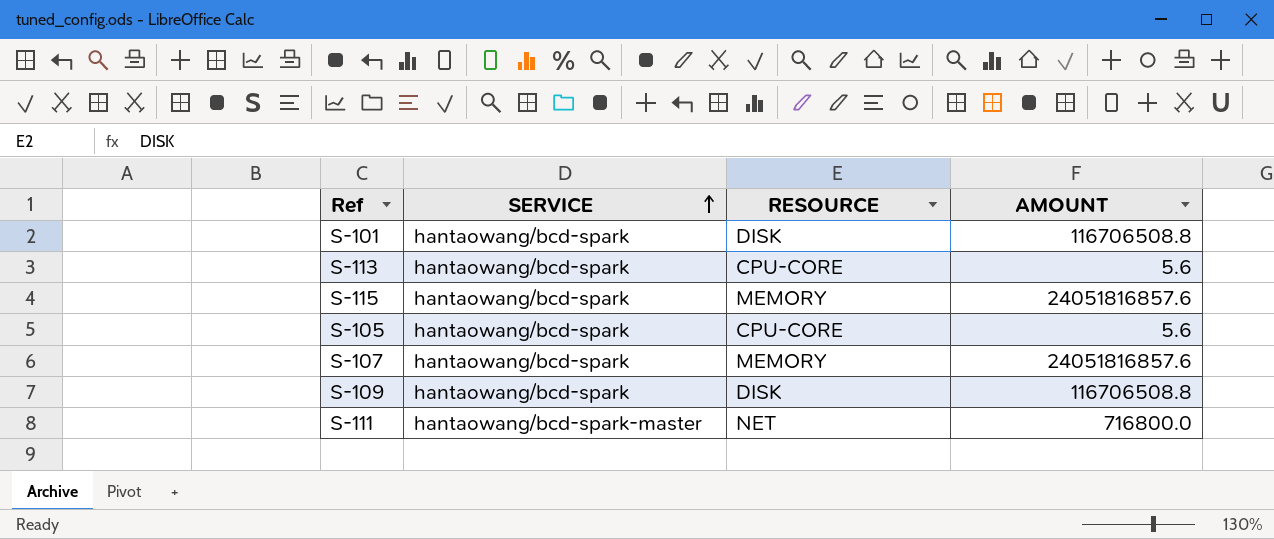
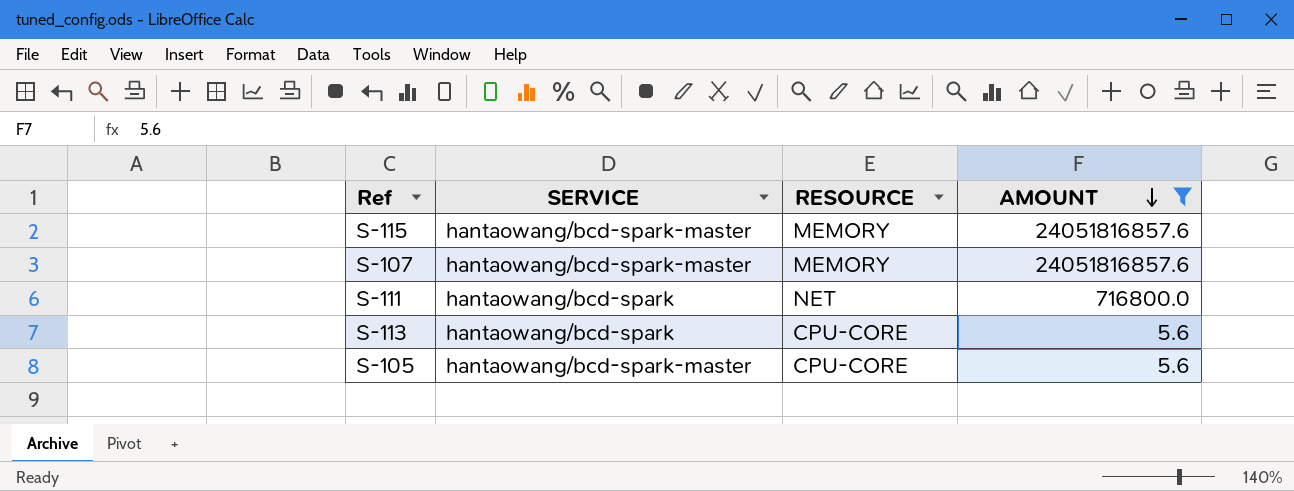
filter: none -> AMOUNT != 116706508.8
row order: SERVICE ascending -> AMOUNT descending
S-115 | SERVICE: hantaowang/bcd-spark -> hantaowang/bcd-spark-master
S-107 | SERVICE: hantaowang/bcd-spark -> hantaowang/bcd-spark-master
S-111 | SERVICE: hantaowang/bcd-spark-master -> hantaowang/bcd-spark
S-105 | SERVICE: hantaowang/bcd-spark -> hantaowang/bcd-spark-master

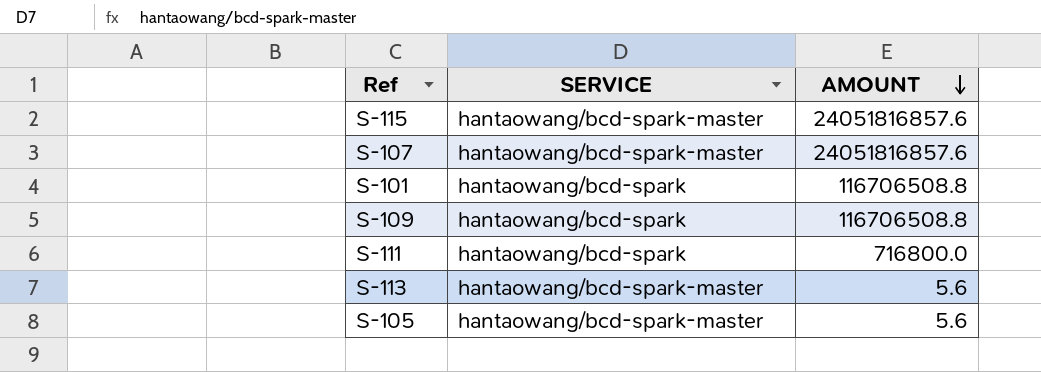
filter: AMOUNT != 116706508.8 -> none
column RESOURCE | position: 3 -> none
S-113 | SERVICE: hantaowang/bcd-spark -> hantaowang/bcd-spark-master

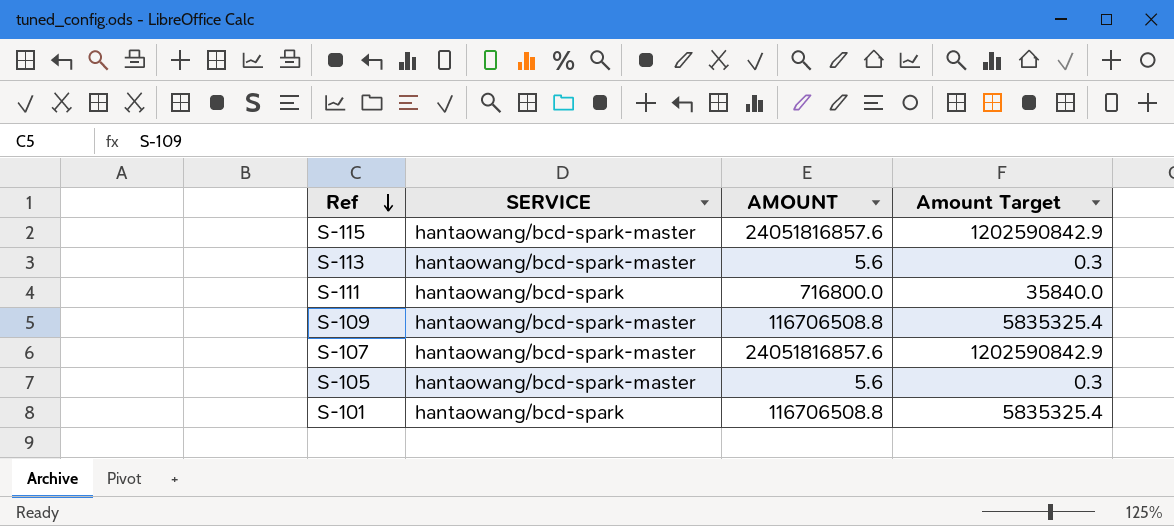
row order: AMOUNT descending -> Ref descending
column Amount Target | formula: none -> [AMOUNT] * 0.05
S-109 | SERVICE: hantaowang/bcd-spark -> hantaowang/bcd-spark-master

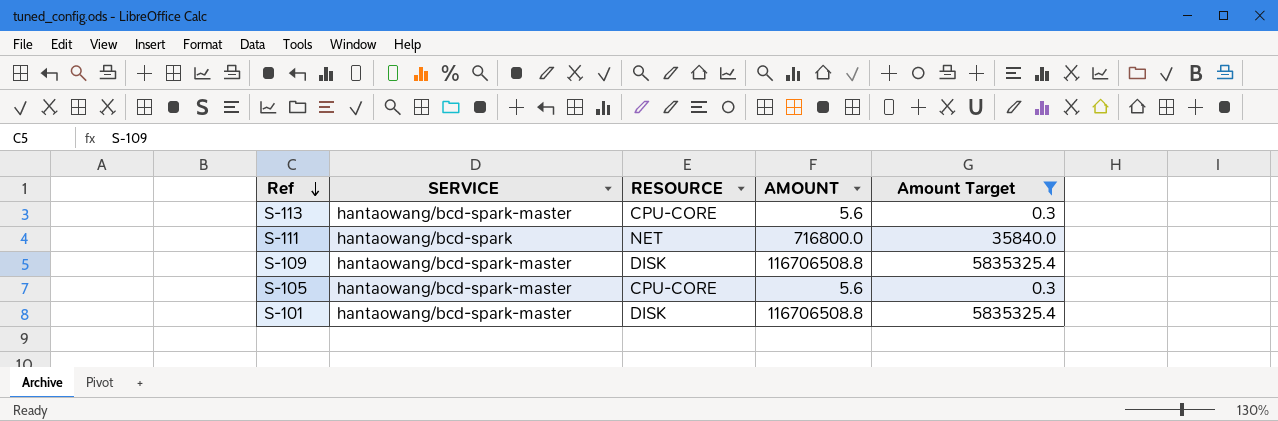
filter: none -> Amount Target != 1202590842.9
column RESOURCE | position: none -> 3
S-101 | SERVICE: hantaowang/bcd-spark -> hantaowang/bcd-spark-master

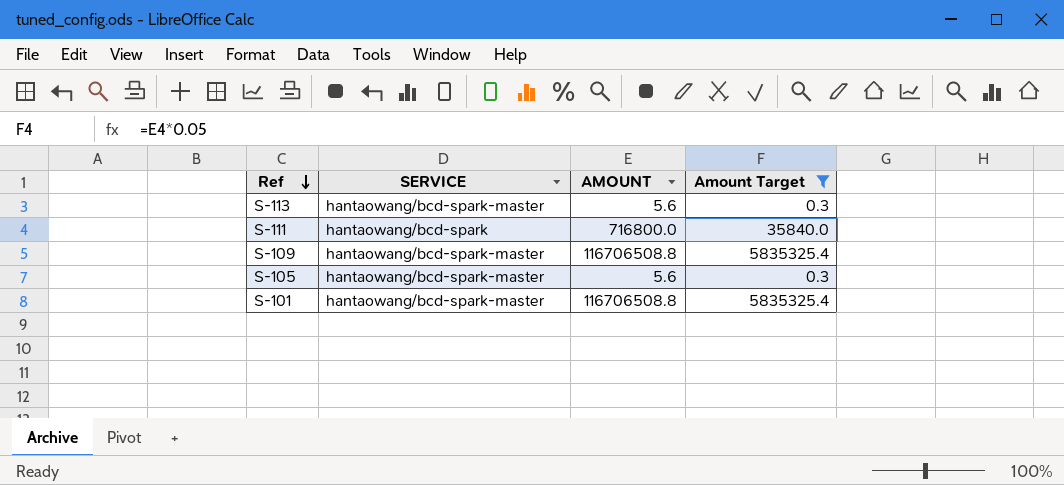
column RESOURCE | position: 3 -> none

